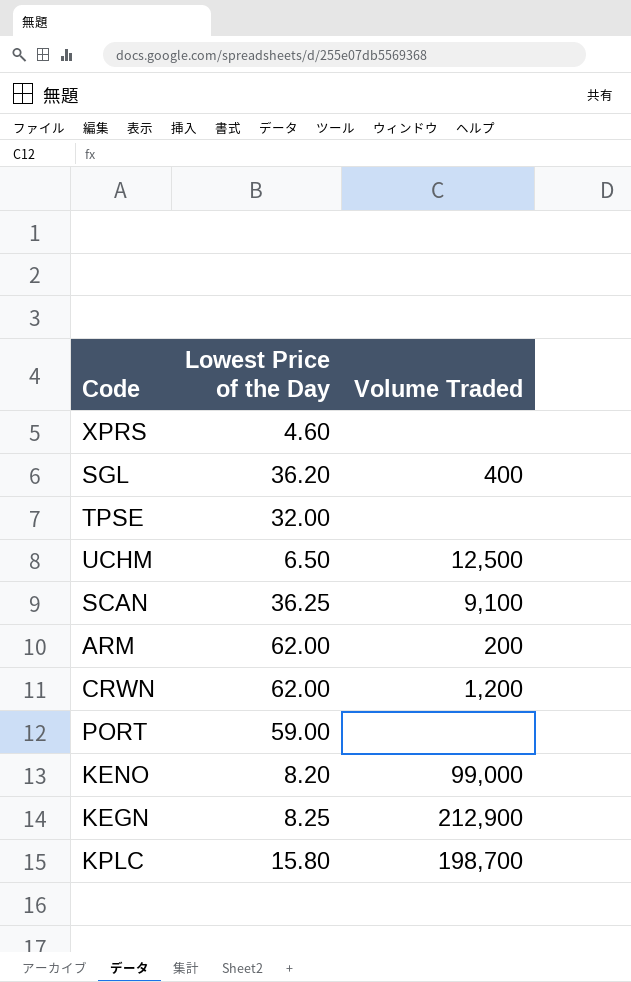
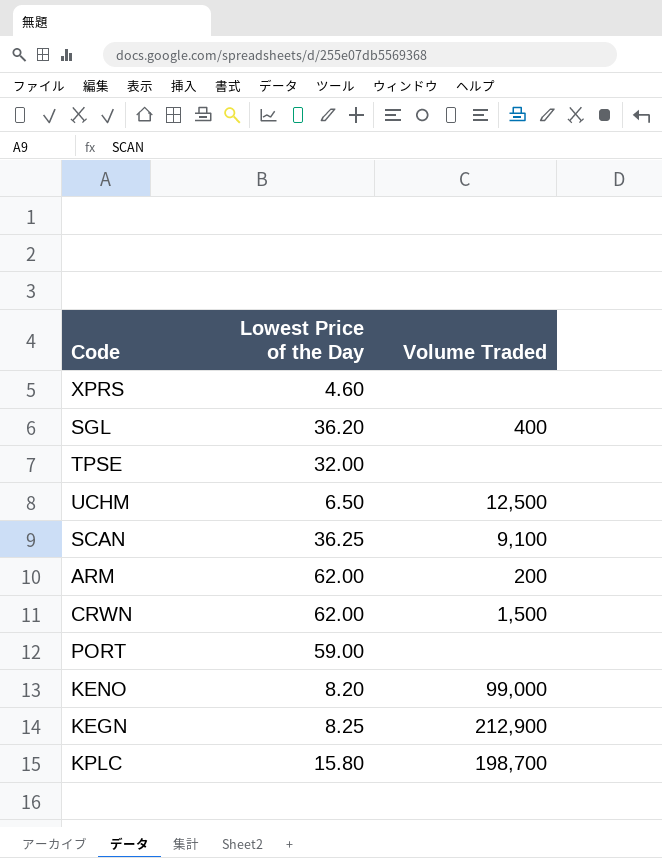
CRWN | Volume Traded: 1,200 -> 1,500

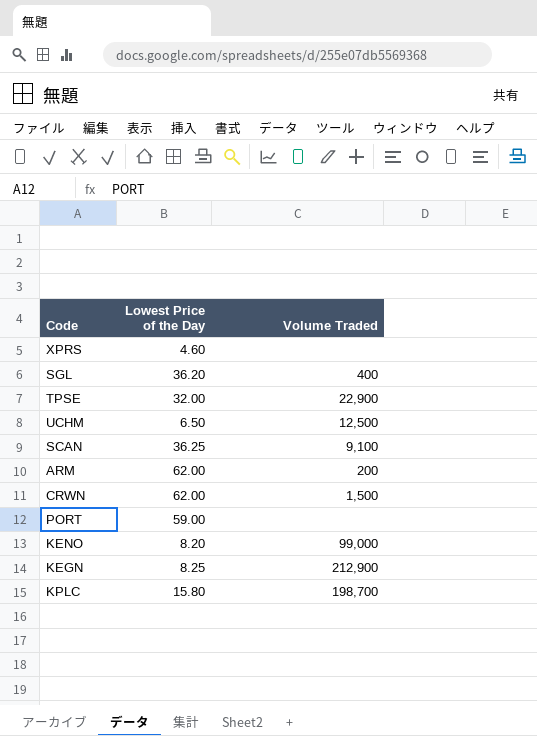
TPSE | Volume Traded: none -> 22,900

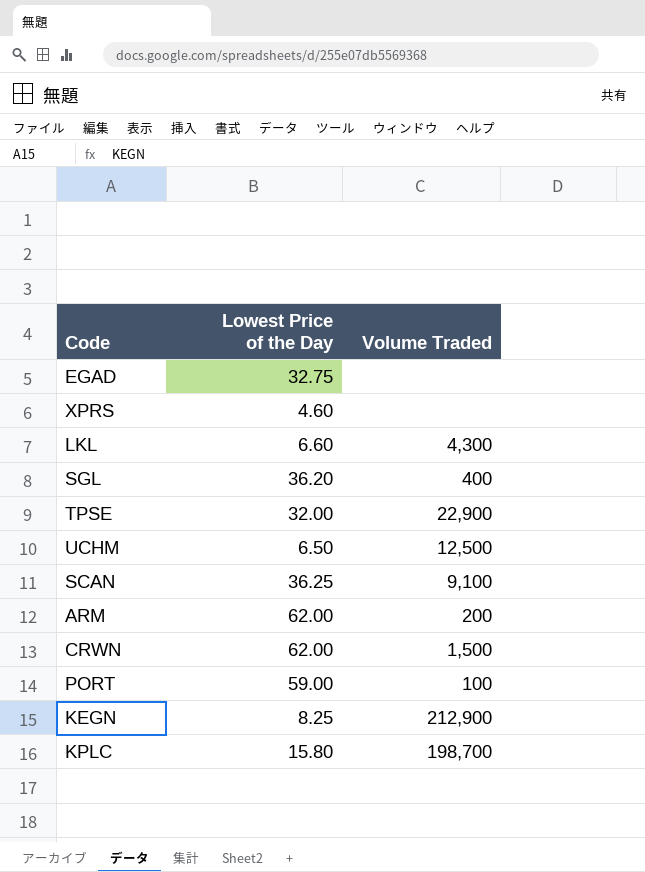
row KENO: 8.20 | 99,000 -> none
row EGAD: none -> 32.75 | none
row LKL: none -> 6.60 | 4,300
PORT | Volume Traded: none -> 100

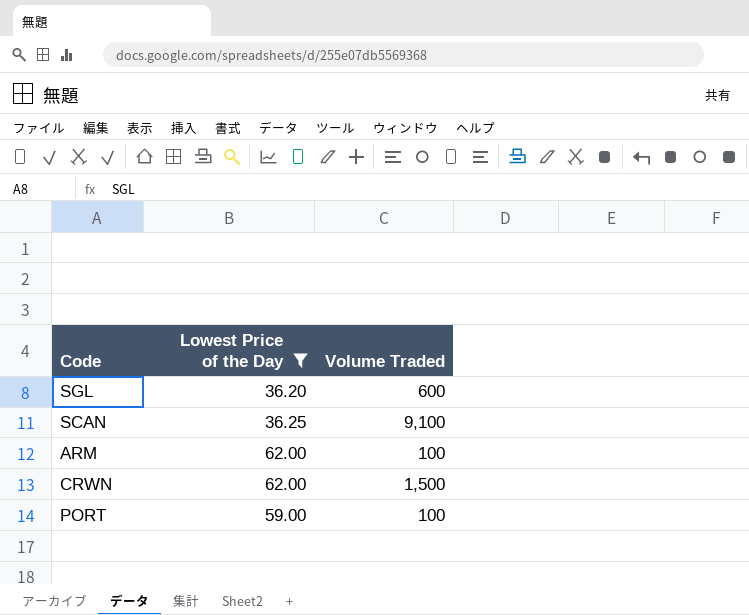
filter: none -> Lowest Price of the Day >= 36.20
SGL | Volume Traded: 400 -> 600
ARM | Volume Traded: 200 -> 100

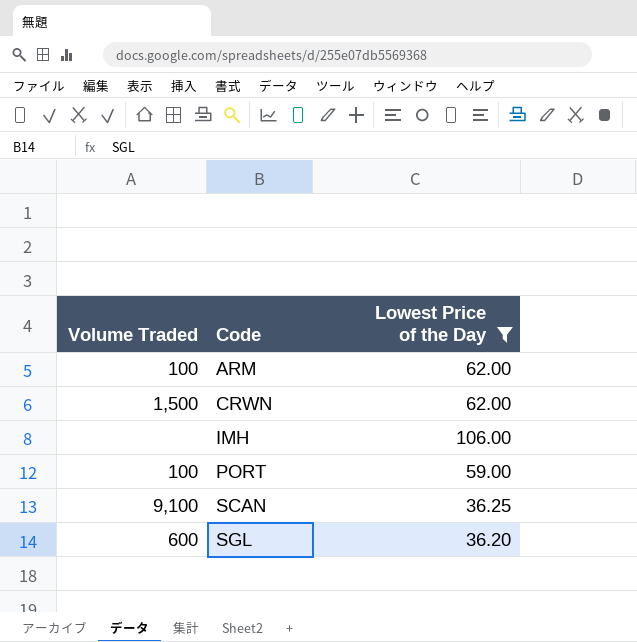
row order: none -> Code ascending
column Volume Traded | position: 3 -> 1
row IMH: none -> none | 106.00

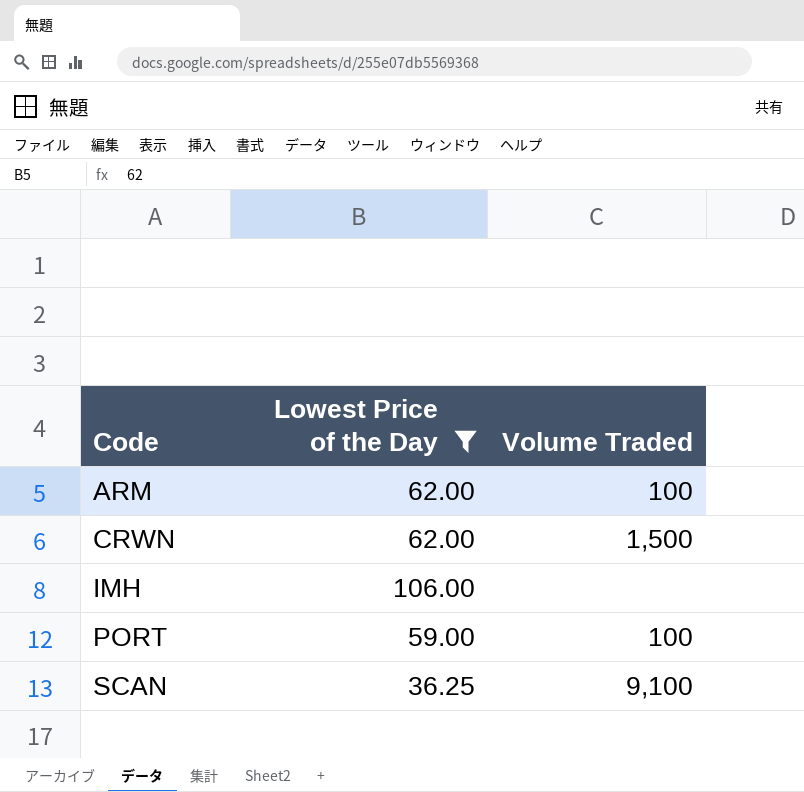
column Volume Traded | position: 1 -> 3
row SGL: 600 | 36.20 -> none

